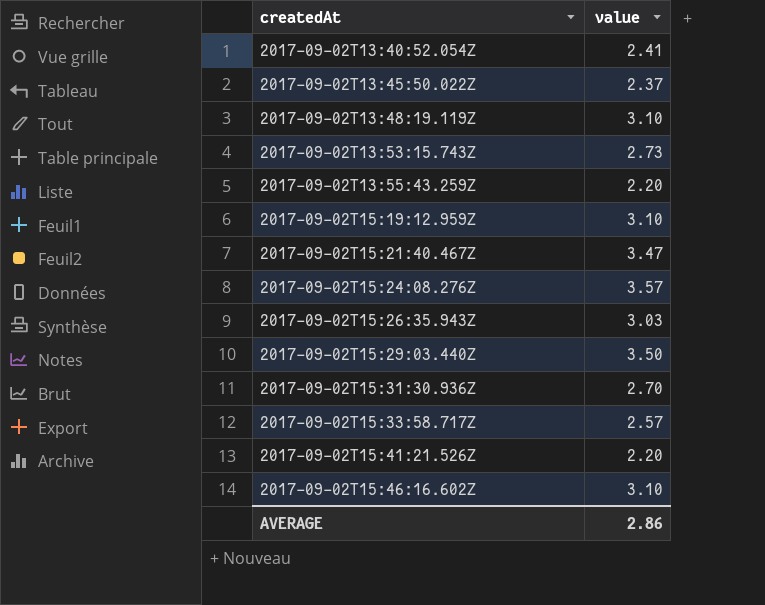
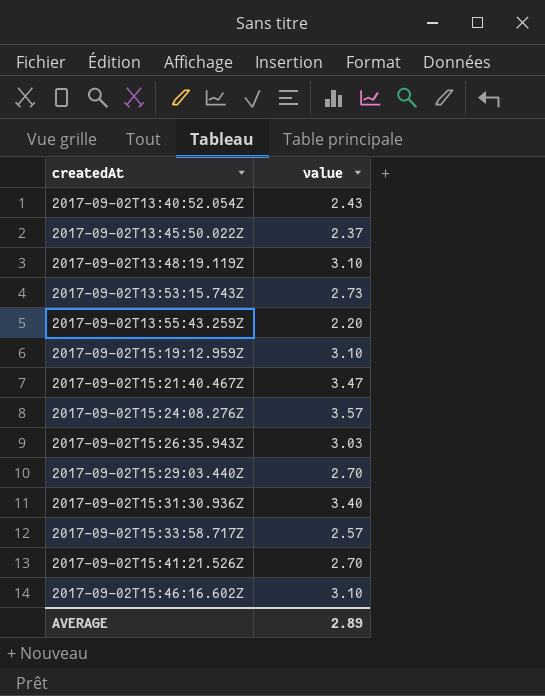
2017-09-02T13:40:52.054Z | value: 2.41 -> 2.43
2017-09-02T15:29:03.440Z | value: 3.50 -> 2.70
2017-09-02T15:31:30.936Z | value: 2.70 -> 3.40
2017-09-02T15:41:21.526Z | value: 2.20 -> 2.70
AVERAGE | value: 2.86 -> 2.89

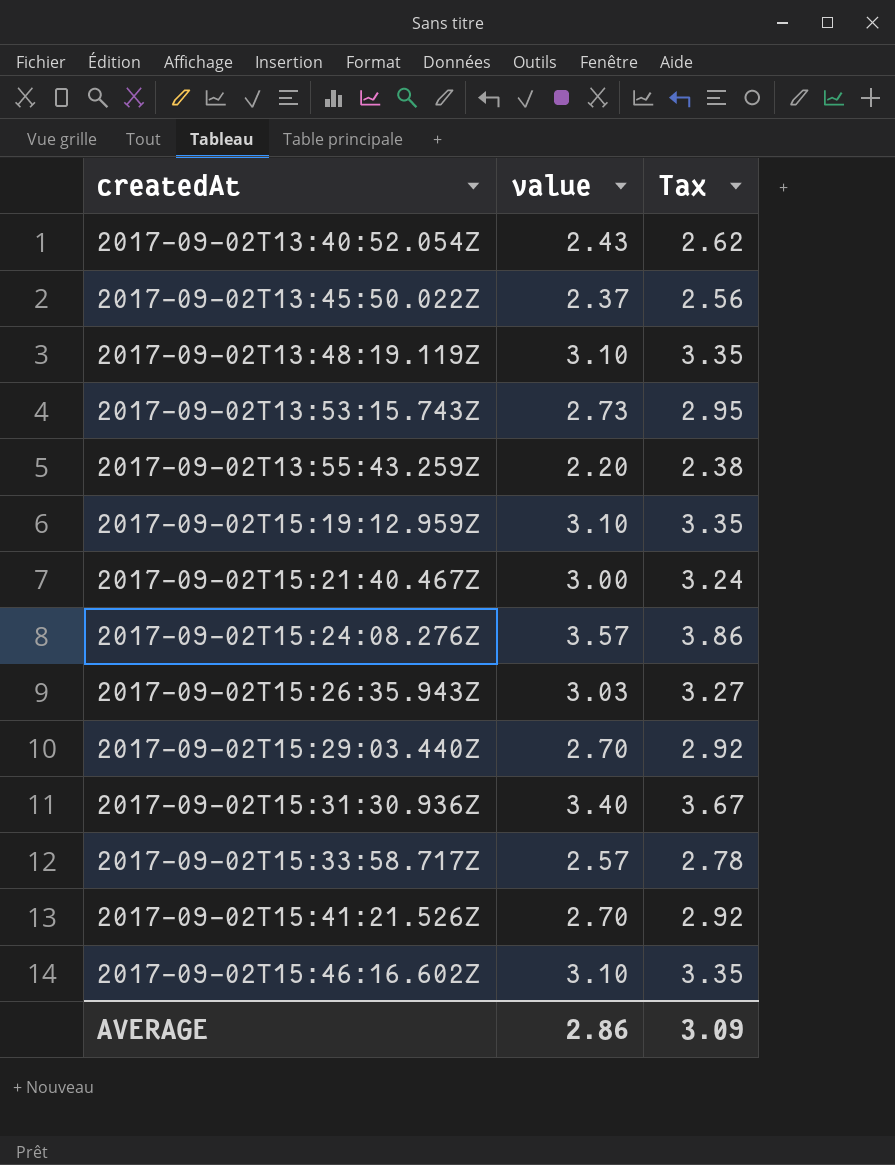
column Tax | formula: none -> [value] * 1.08
2017-09-02T15:21:40.467Z | value: 3.47 -> 3.00
AVERAGE | value: 2.89 -> 2.86

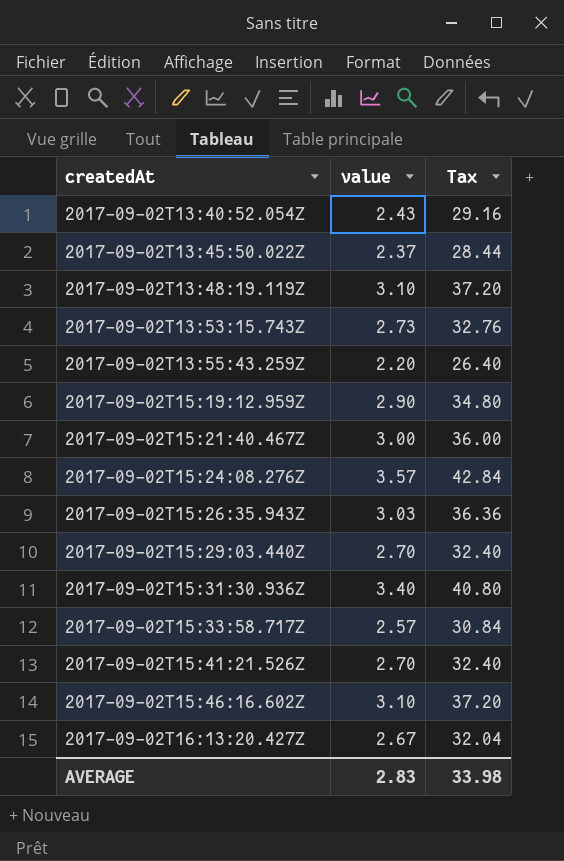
column Tax | formula: [value] * 1.08 -> [value] * 12
2017-09-02T15:19:12.959Z | value: 3.10 -> 2.90
row 2017-09-02T16:13:20.427Z: none -> 2.67 | 32.04
AVERAGE | value: 2.86 -> 2.83
AVERAGE | Tax: 3.09 -> 33.98

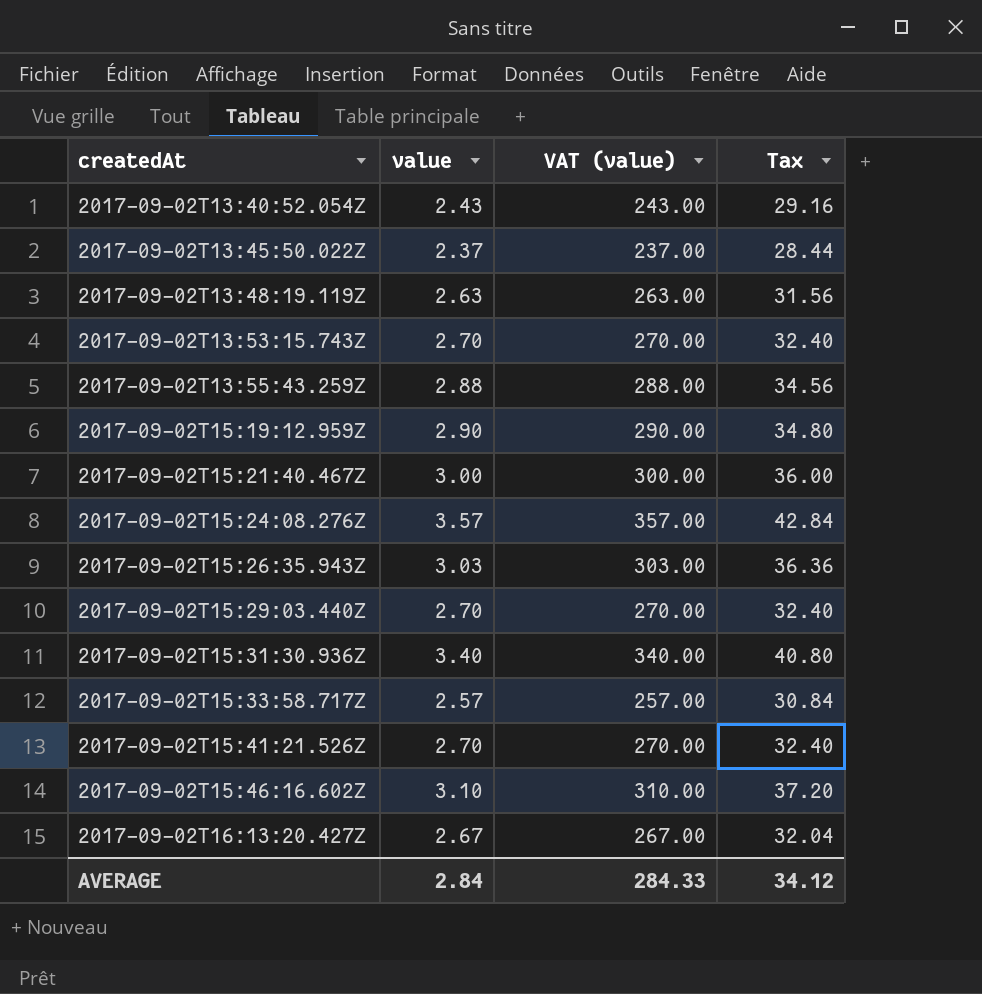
column VAT (value) | formula: none -> [value] * 100
2017-09-02T13:48:19.119Z | value: 3.10 -> 2.63
2017-09-02T13:48:19.119Z | Tax: 37.20 -> 31.56
2017-09-02T13:53:15.743Z | value: 2.73 -> 2.70
2017-09-02T13:53:15.743Z | Tax: 32.76 -> 32.40
2017-09-02T13:55:43.259Z | value: 2.20 -> 2.88
2017-09-02T13:55:43.259Z | Tax: 26.40 -> 34.56
AVERAGE | value: 2.83 -> 2.84
AVERAGE | Tax: 33.98 -> 34.12

